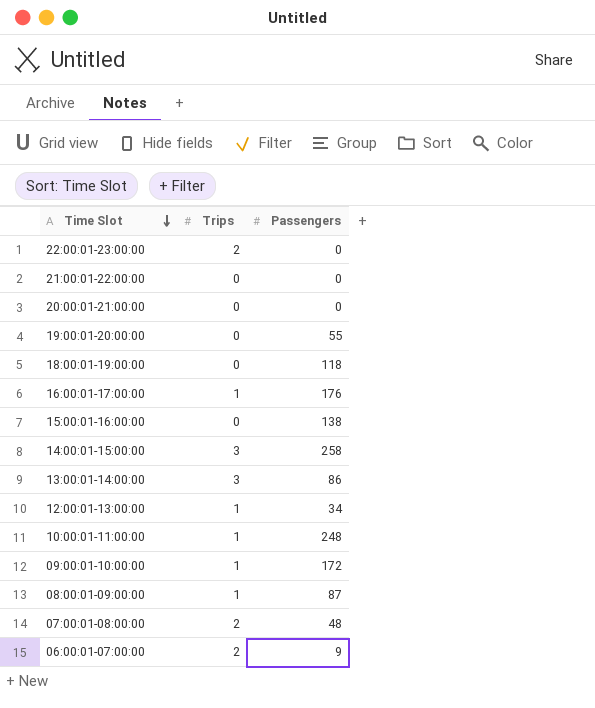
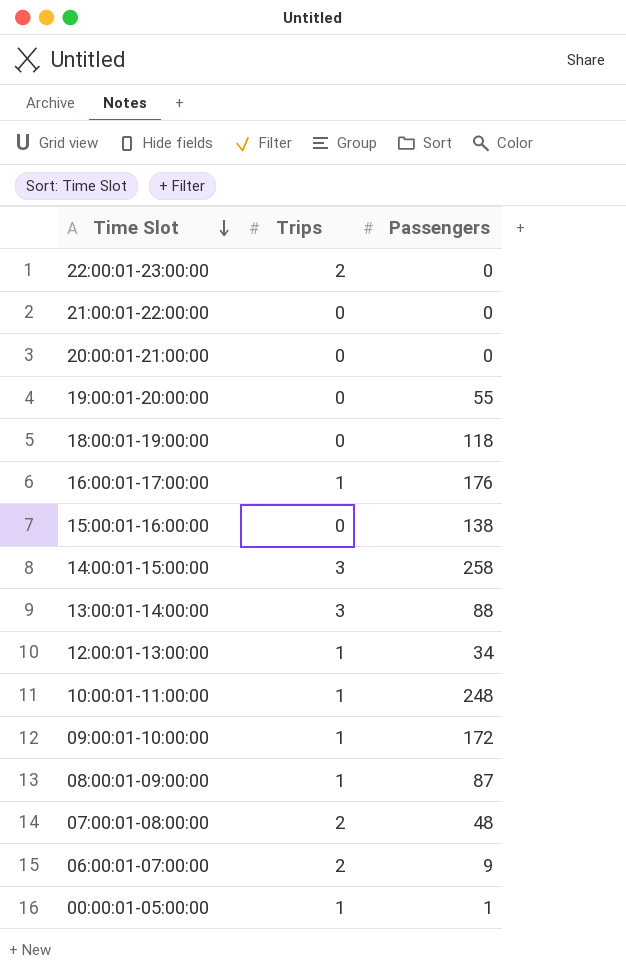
13:00:01-14:00:00 | Passengers: 86 -> 88
row 00:00:01-05:00:00: none -> 1 | 1

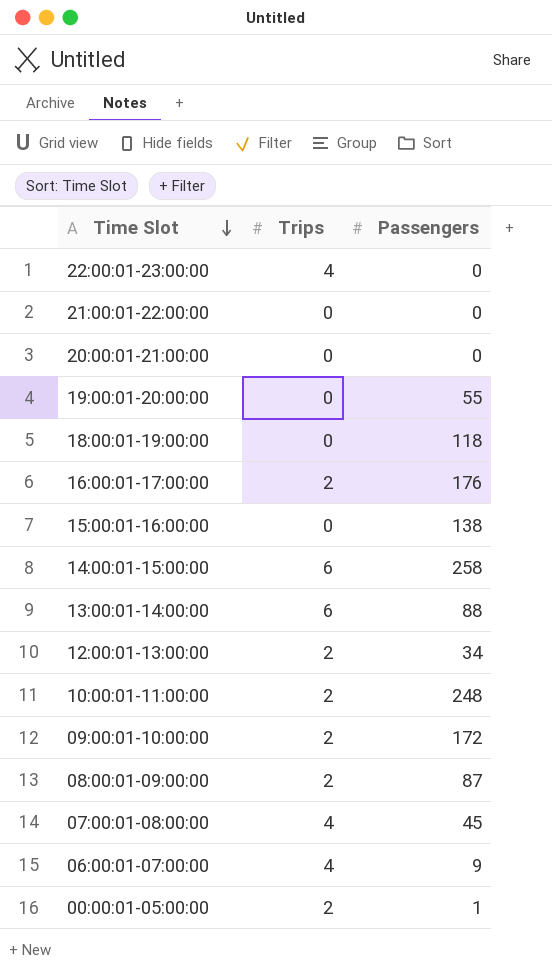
22:00:01-23:00:00 | Trips: 2 -> 4
16:00:01-17:00:00 | Trips: 1 -> 2
14:00:01-15:00:00 | Trips: 3 -> 6
13:00:01-14:00:00 | Trips: 3 -> 6
12:00:01-13:00:00 | Trips: 1 -> 2
10:00:01-11:00:00 | Trips: 1 -> 2
09:00:01-10:00:00 | Trips: 1 -> 2
08:00:01-09:00:00 | Trips: 1 -> 2
07:00:01-08:00:00 | Trips: 2 -> 4
07:00:01-08:00:00 | Passengers: 48 -> 45
06:00:01-07:00:00 | Trips: 2 -> 4
00:00:01-05:00:00 | Trips: 1 -> 2

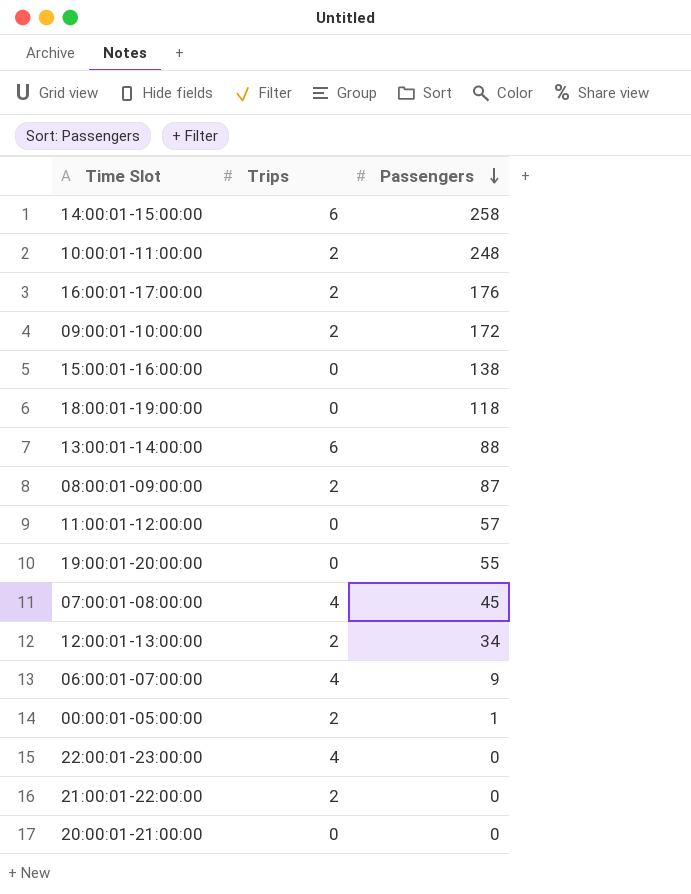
row order: Time Slot descending -> Passengers descending
row 11:00:01-12:00:00: none -> 0 | 57
21:00:01-22:00:00 | Trips: 0 -> 2

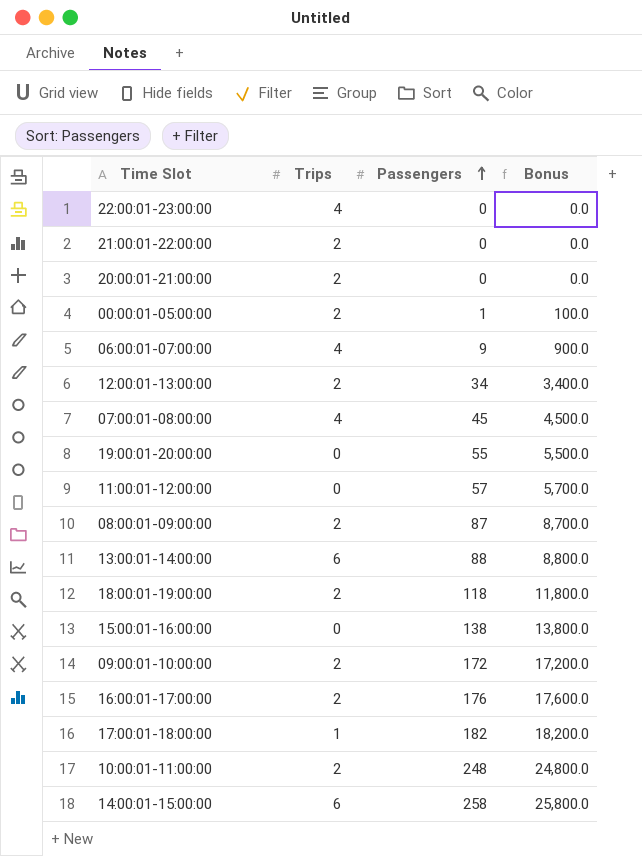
row order: Passengers descending -> Passengers ascending
column Bonus | formula: none -> [Passengers] * 100
20:00:01-21:00:00 | Trips: 0 -> 2
18:00:01-19:00:00 | Trips: 0 -> 2
row 17:00:01-18:00:00: none -> 1 | 182 | 18,200.0

